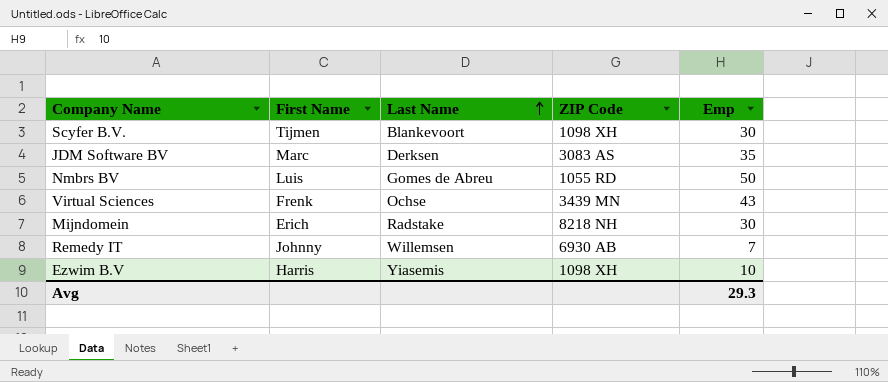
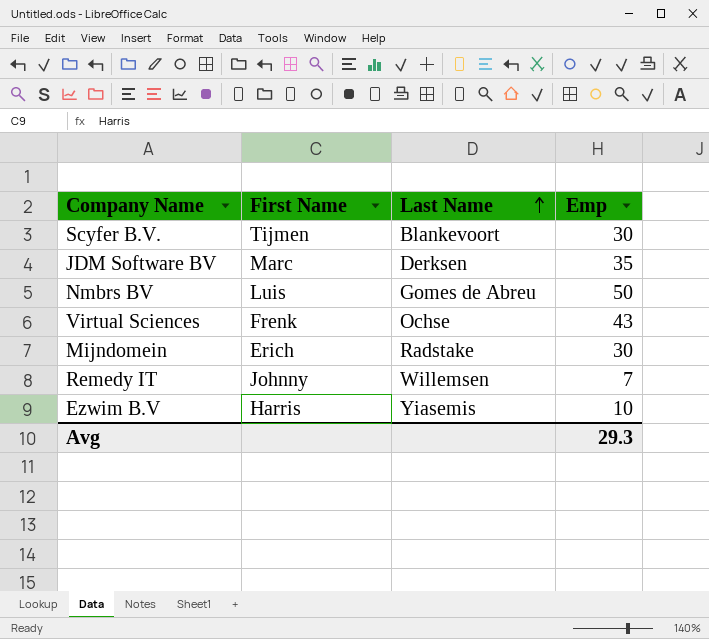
column ZIP Code | position: 4 -> none

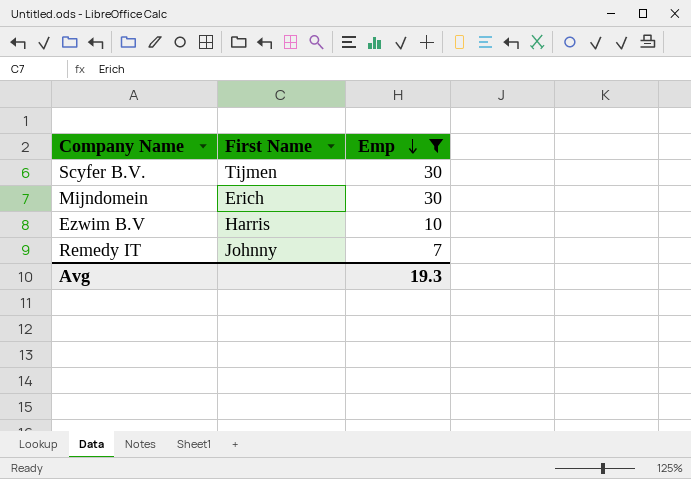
filter: none -> Emp <= 30
row order: Last Name ascending -> Emp descending
column Last Name | position: 3 -> none
Avg | Emp: 29.3 -> 19.3

